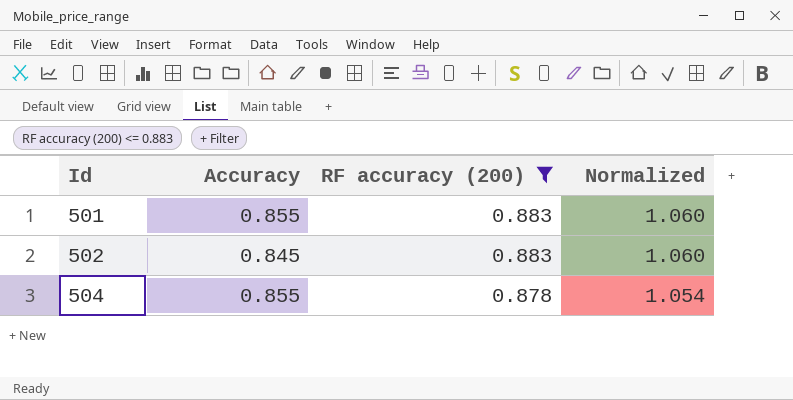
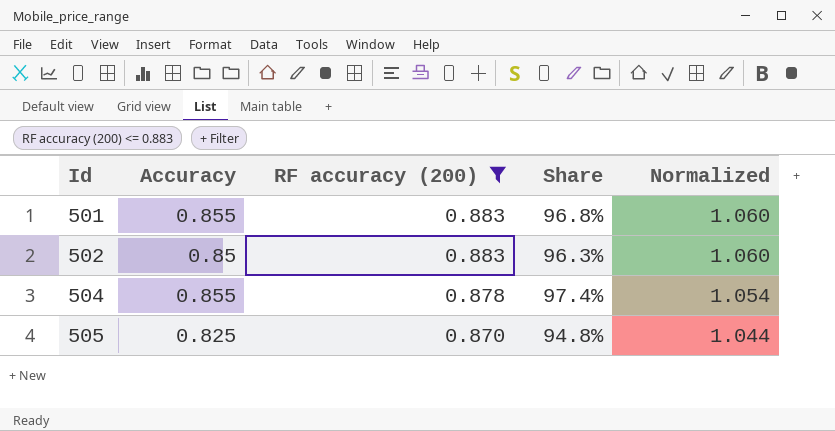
column Share | formula: none -> [Accuracy] / [RF accuracy (200)]
502 | Accuracy: 0.845 -> 0.85
row 505: none -> 0.825 | 0.870 | 94.8% | 1.044

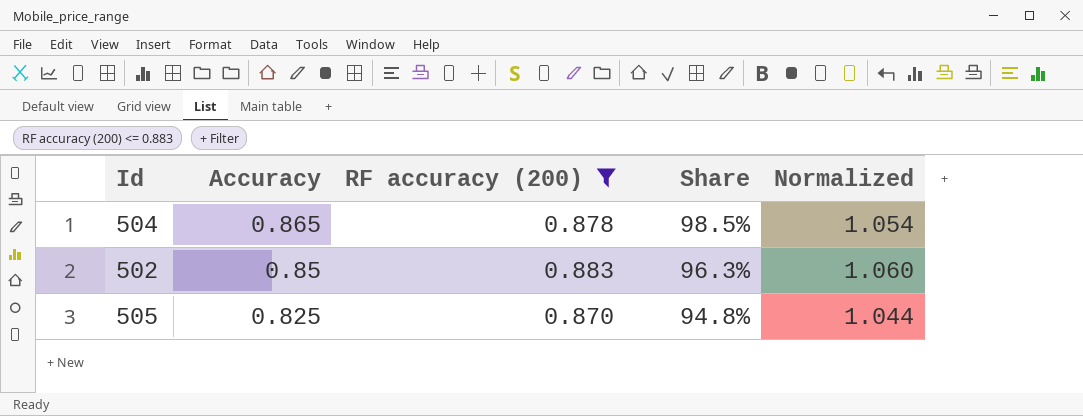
row order: Id ascending -> Accuracy descending
row 501: 0.855 | 0.883 | 96.8% | 1.060 -> none
504 | Accuracy: 0.855 -> 0.865
504 | Share: 97.4% -> 98.5%

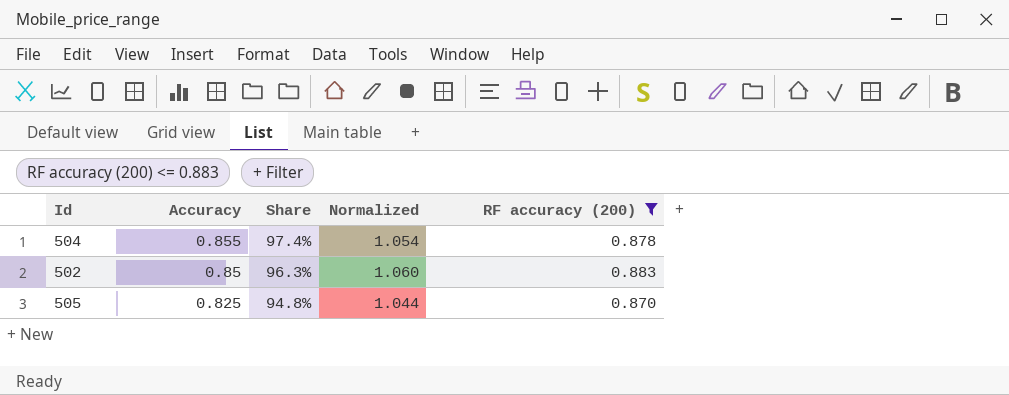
column RF accuracy (200) | position: 3 -> 5
504 | Accuracy: 0.865 -> 0.855
504 | Share: 98.5% -> 97.4%

